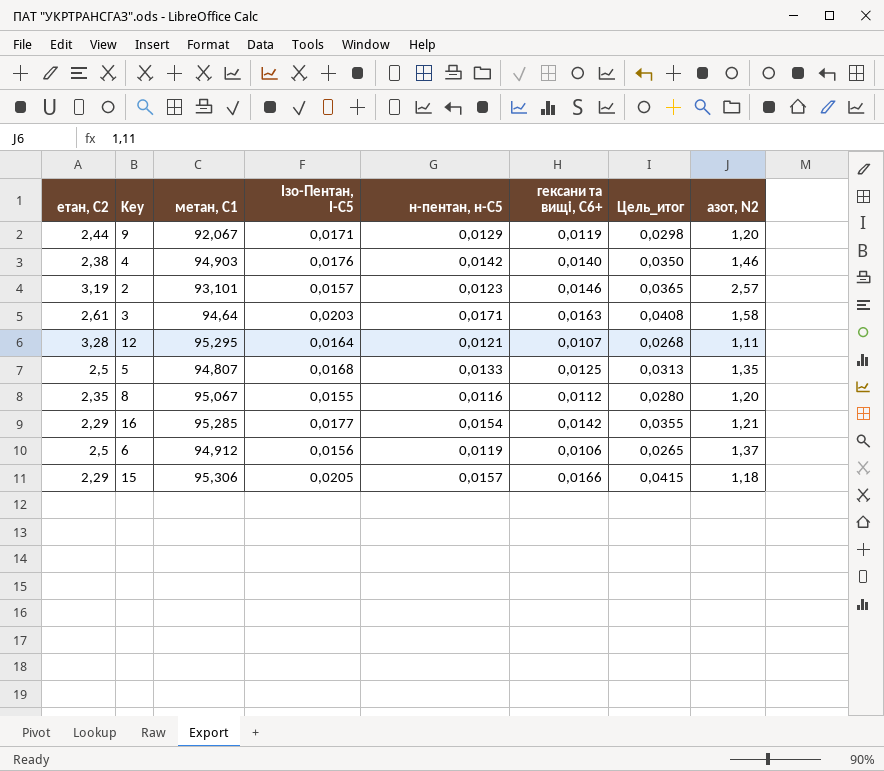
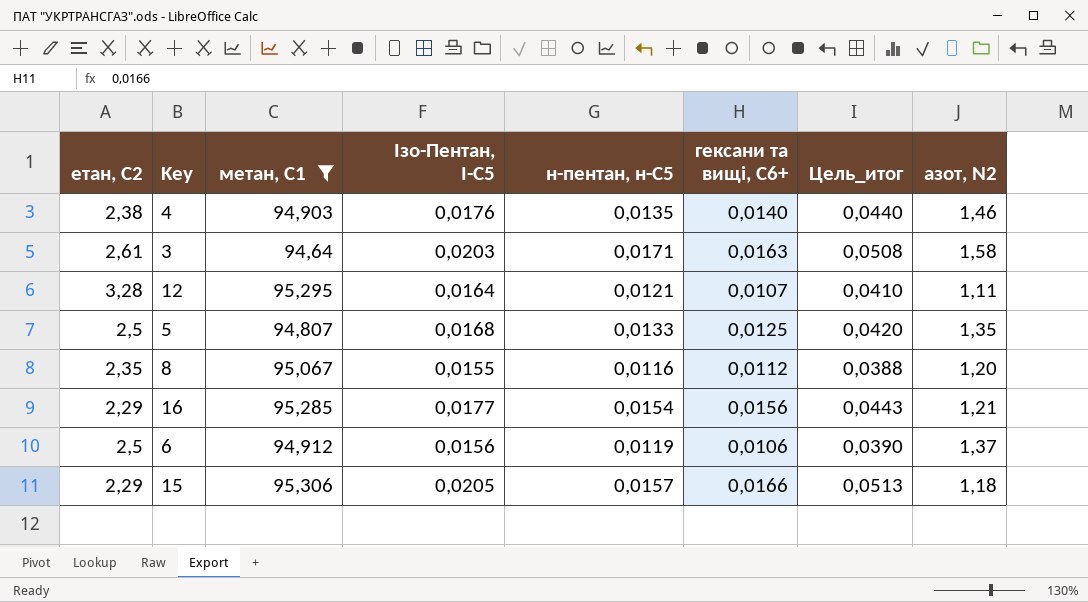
filter: none -> метан, С1 >= 94,64
column Цель_итог | formula: [гексани та вищі, С6+] * 2,5 -> [Ізо-Пентан, І-С5] * 2,5
4 | н-пентан, н-С5: 0,0142 -> 0,0135
16 | гексани та вищі, С6+: 0,0142 -> 0,0156

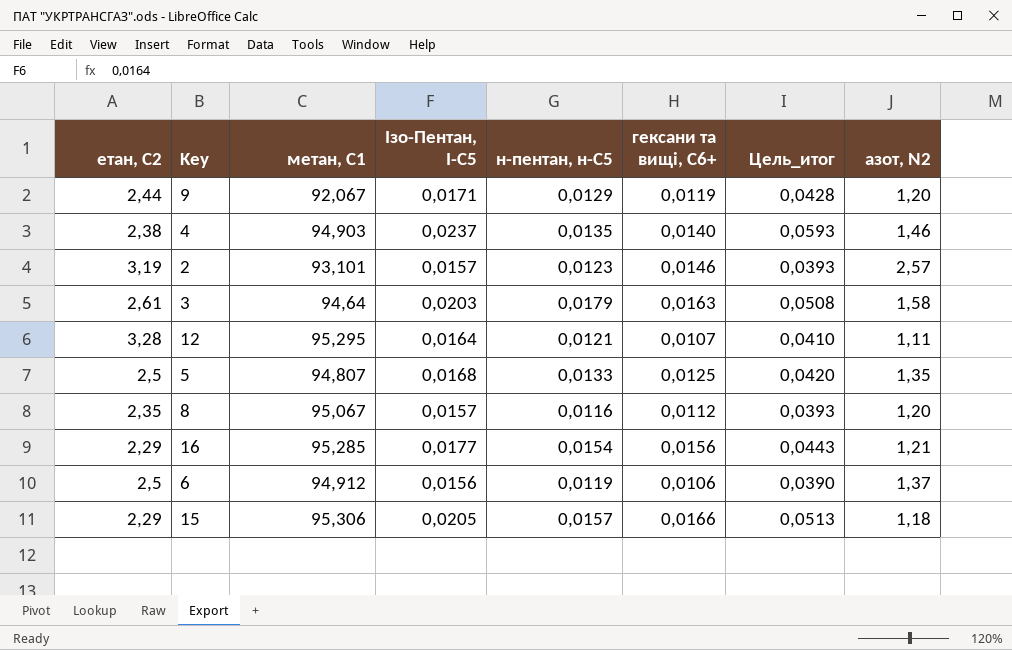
filter: метан, С1 >= 94,64 -> none
4 | Ізо-Пентан, І-С5: 0,0176 -> 0,0237
4 | Цель_итог: 0,0440 -> 0,0593
3 | н-пентан, н-С5: 0,0171 -> 0,0179
8 | Ізо-Пентан, І-С5: 0,0155 -> 0,0157
8 | Цель_итог: 0,0388 -> 0,0393

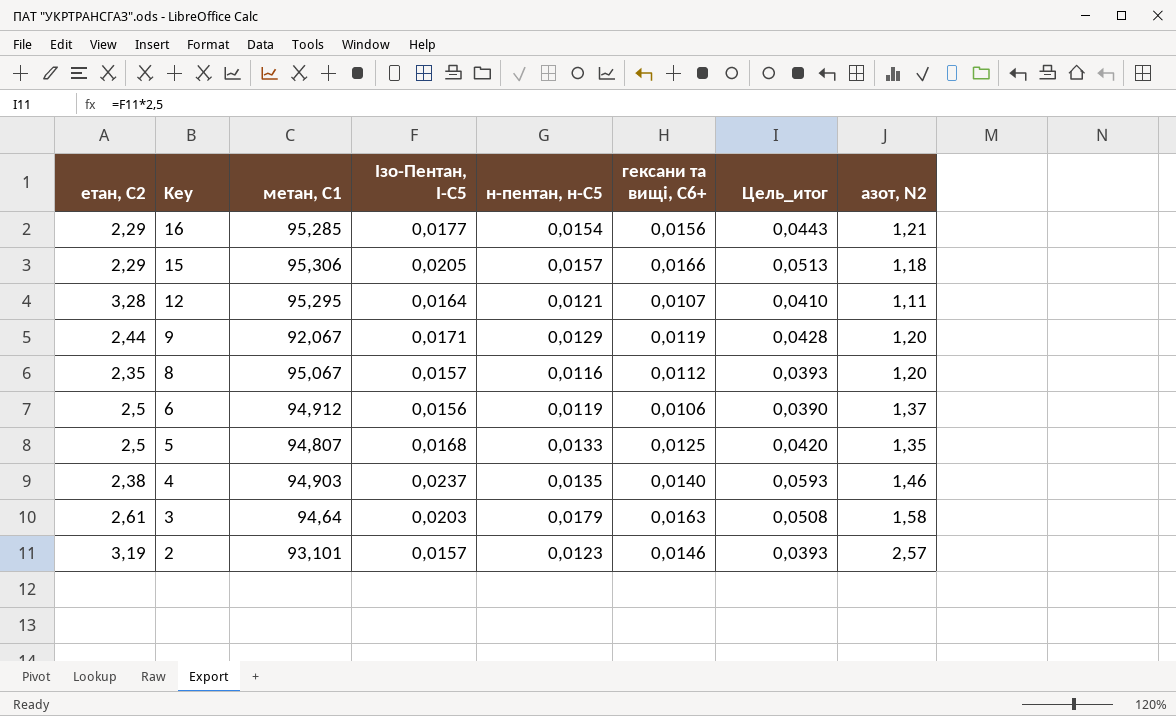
row order: none -> Key descending

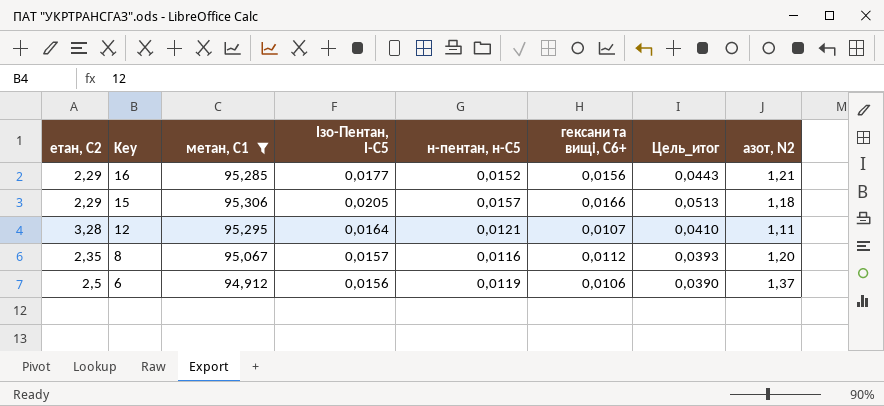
filter: none -> метан, С1 >= 94,912
16 | н-пентан, н-С5: 0,0154 -> 0,0152

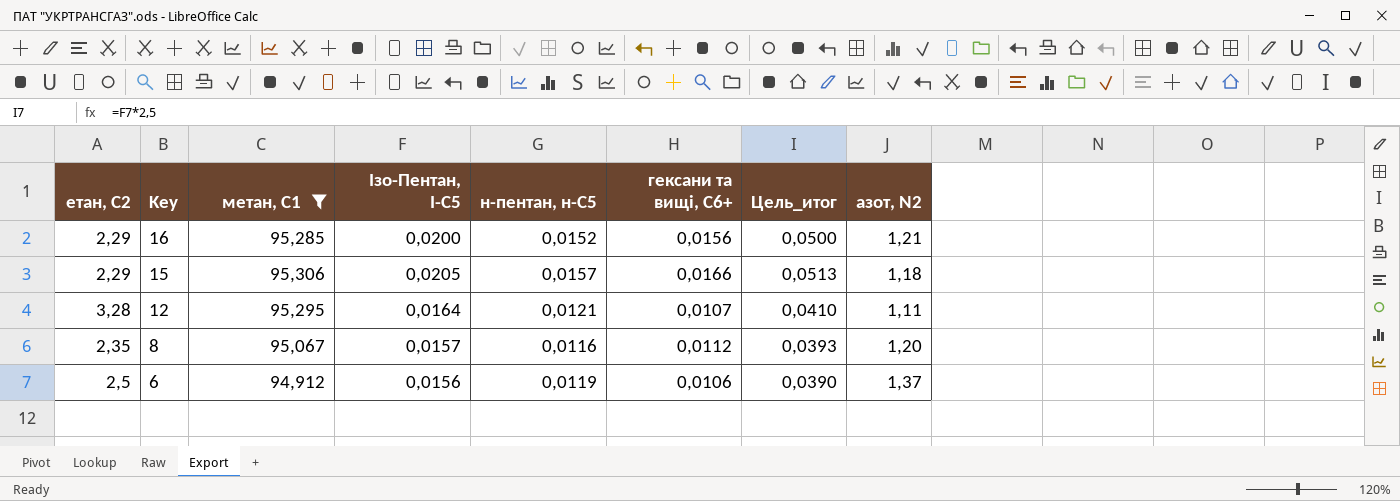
16 | Ізо-Пентан, І-С5: 0,0177 -> 0,0200
16 | Цель_итог: 0,0443 -> 0,0500

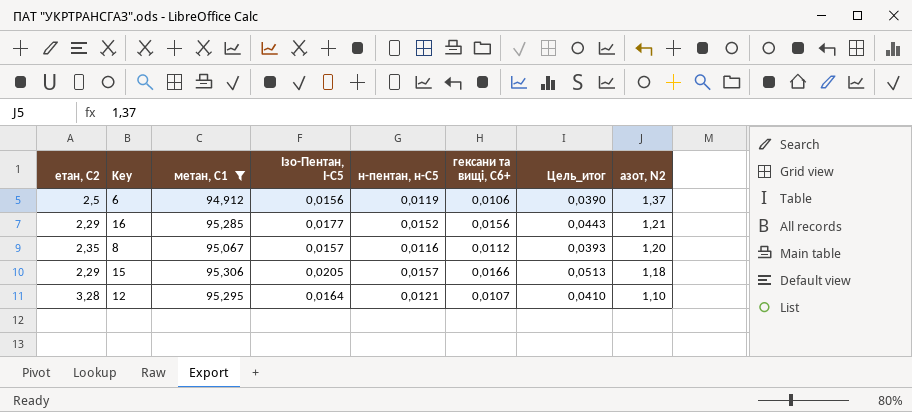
row order: Key descending -> азот, N2 descending
16 | Ізо-Пентан, І-С5: 0,0200 -> 0,0177
16 | Цель_итог: 0,0500 -> 0,0443
12 | азот, N2: 1,11 -> 1,10

